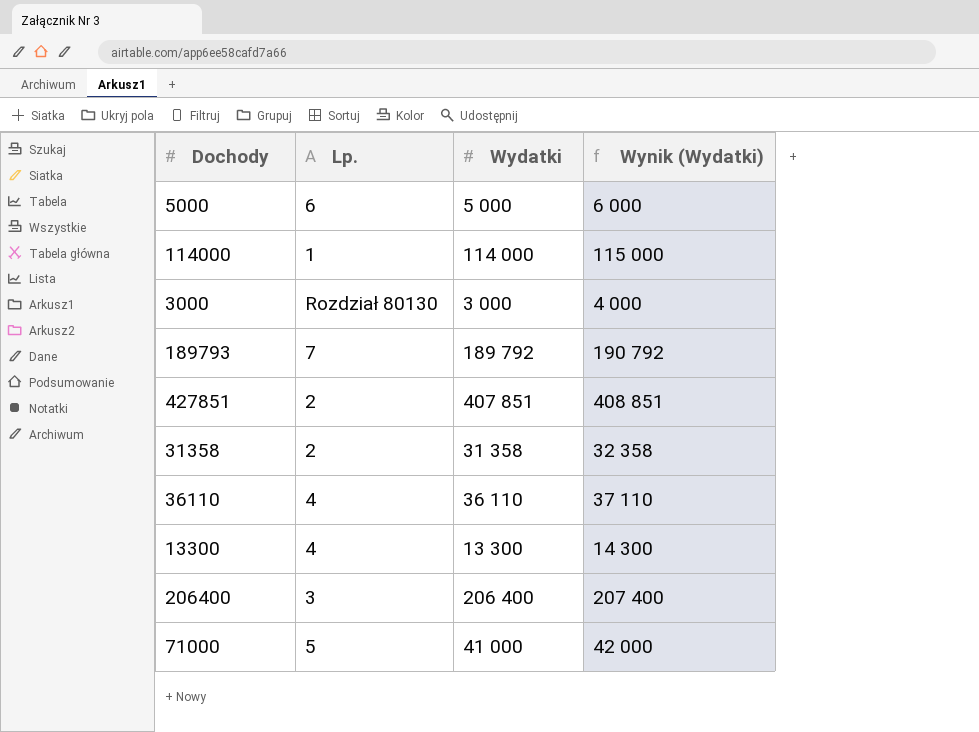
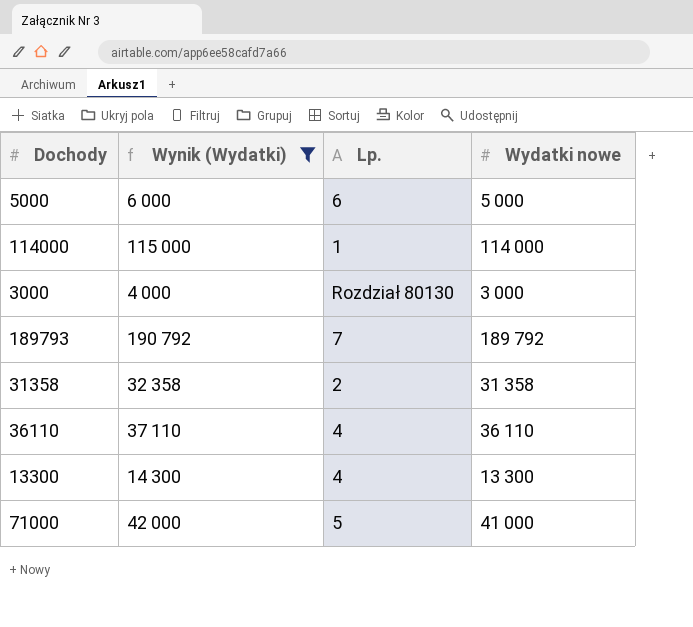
filter: none -> Wynik (Wydatki) <= 190 792
column Wynik (Wydatki) | position: 4 -> 2
column name: Wydatki -> Wydatki nowe

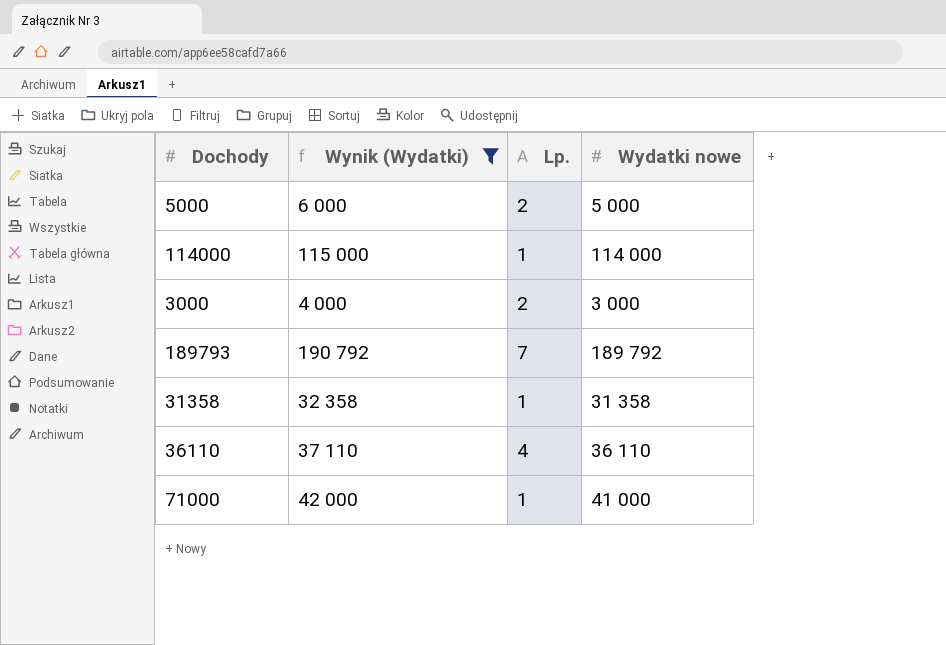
row 13300: 14 300 | 4 | 13 300 -> none
5000 | Lp.: 6 -> 2
3000 | Lp.: Rozdział 80130 -> 2
31358 | Lp.: 2 -> 1
71000 | Lp.: 5 -> 1

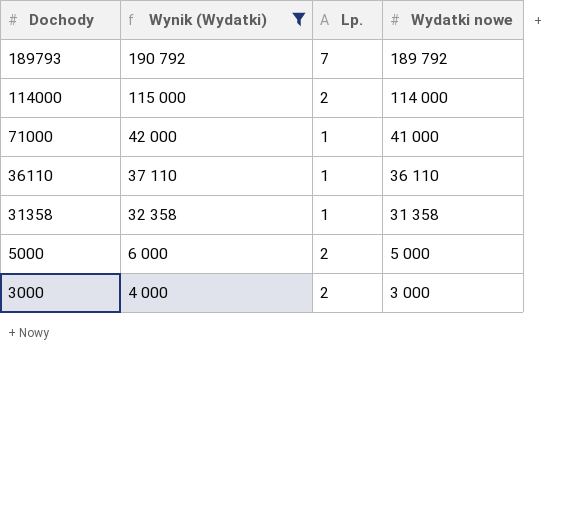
row order: none -> Dochody descending
114000 | Lp.: 1 -> 2
36110 | Lp.: 4 -> 1

